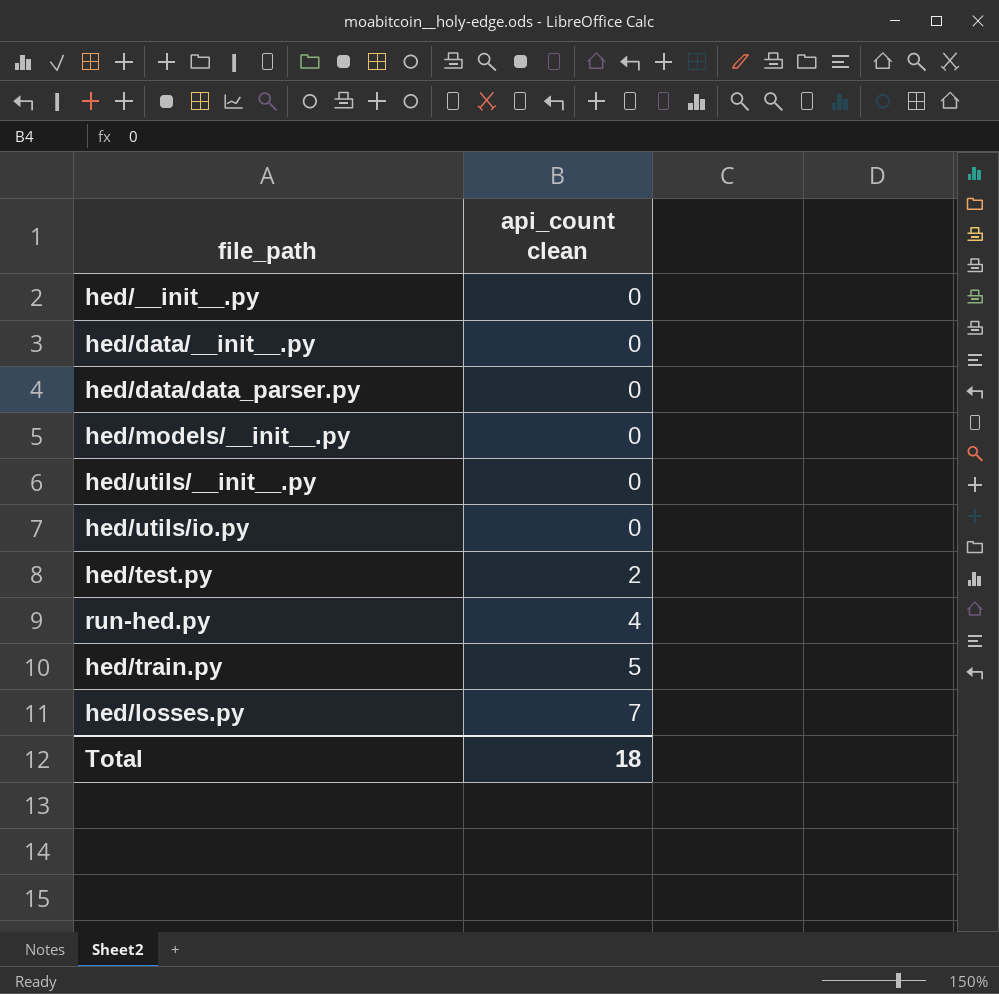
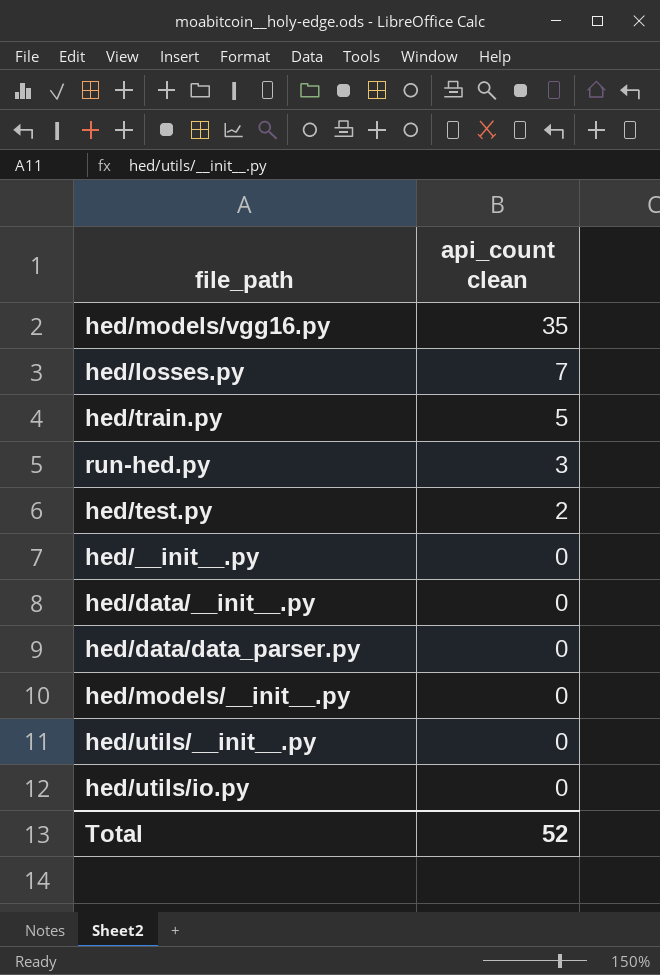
row order: api_count clean ascending -> api_count clean descending
row hed/models/vgg16.py: none -> 35
run-hed.py | api_count clean: 4 -> 3
Total | api_count clean: 18 -> 52

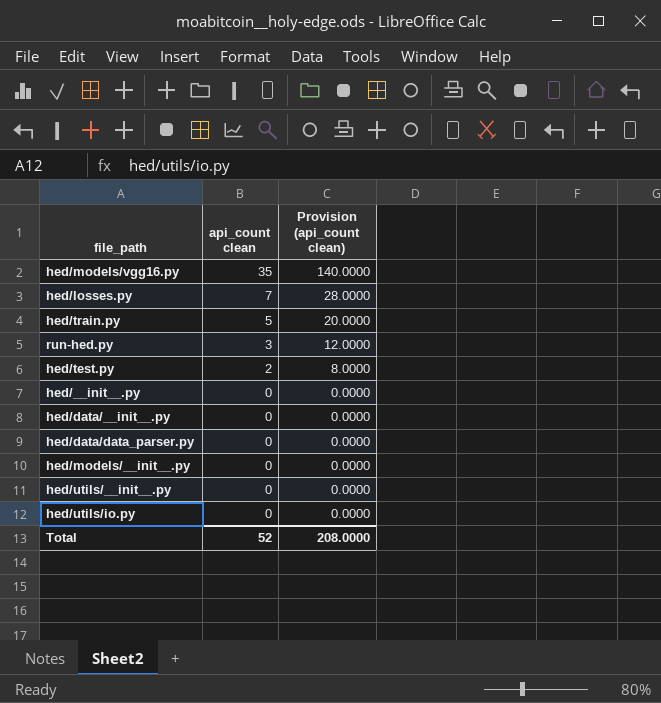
column Provision (api_count clean) | formula: none -> [api_count clean] * 4

